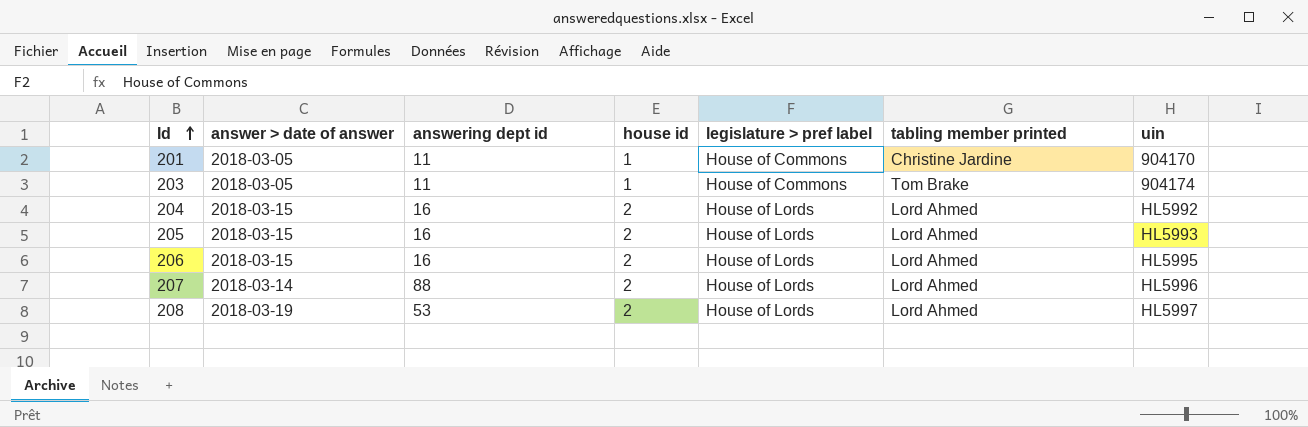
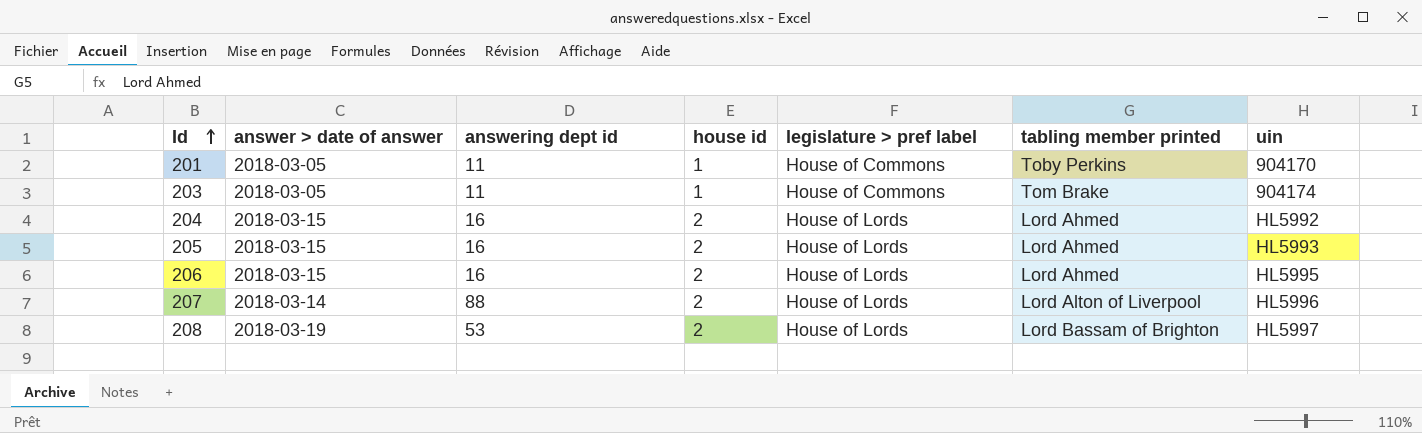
201 | tabling member printed: Christine Jardine -> Toby Perkins
207 | tabling member printed: Lord Ahmed -> Lord Alton of Liverpool
208 | tabling member printed: Lord Ahmed -> Lord Bassam of Brighton

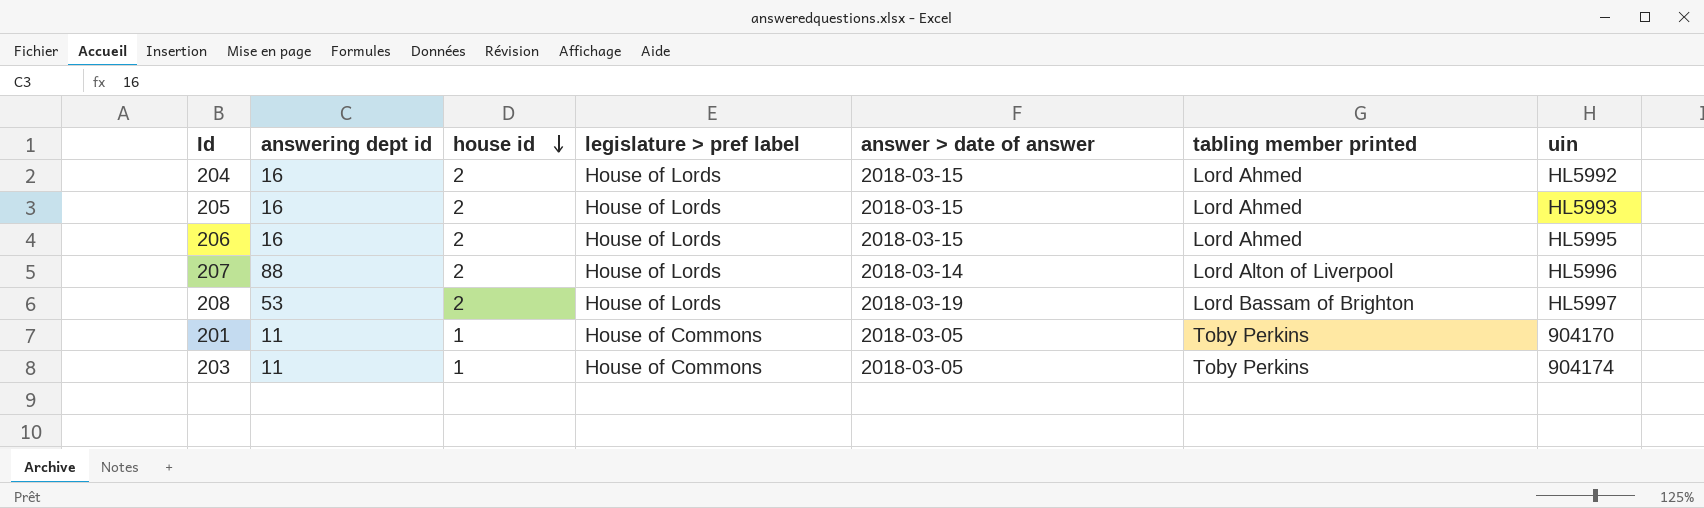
row order: Id ascending -> house id descending
column answer > date of answer | position: 2 -> 5
203 | tabling member printed: Tom Brake -> Toby Perkins

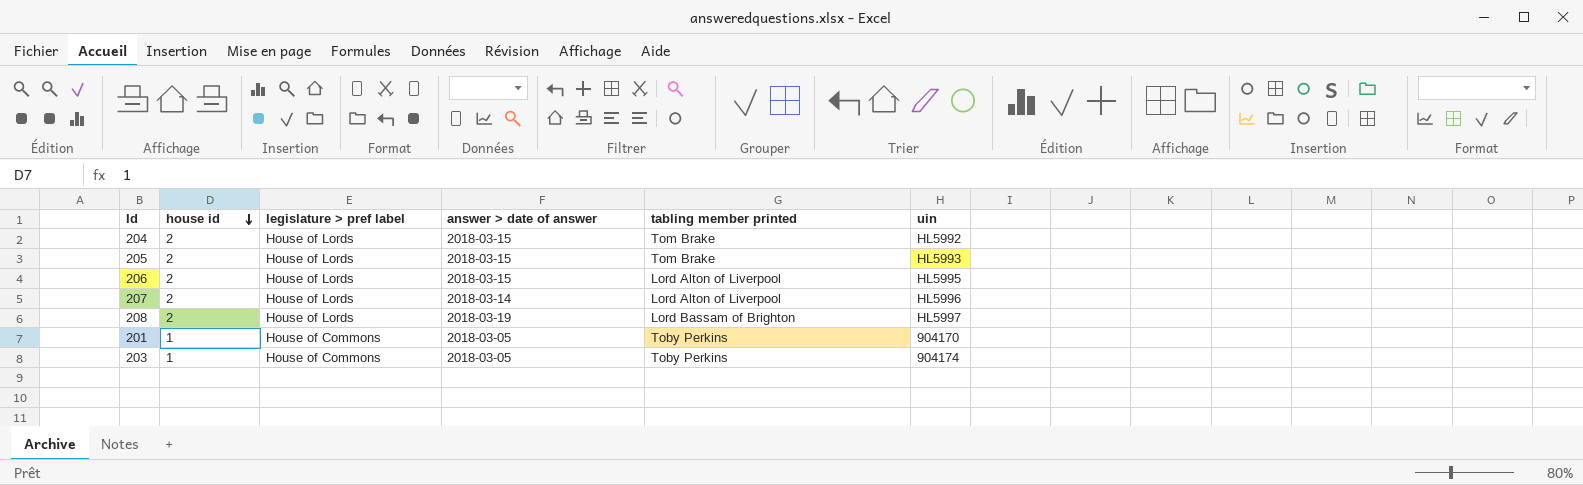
column answering dept id | position: 2 -> none
204 | tabling member printed: Lord Ahmed -> Tom Brake
205 | tabling member printed: Lord Ahmed -> Tom Brake
206 | tabling member printed: Lord Ahmed -> Lord Alton of Liverpool

